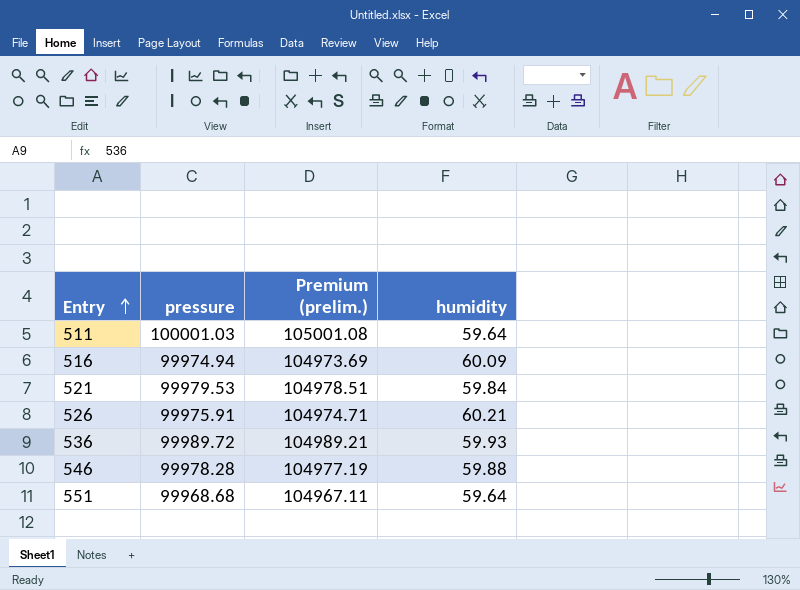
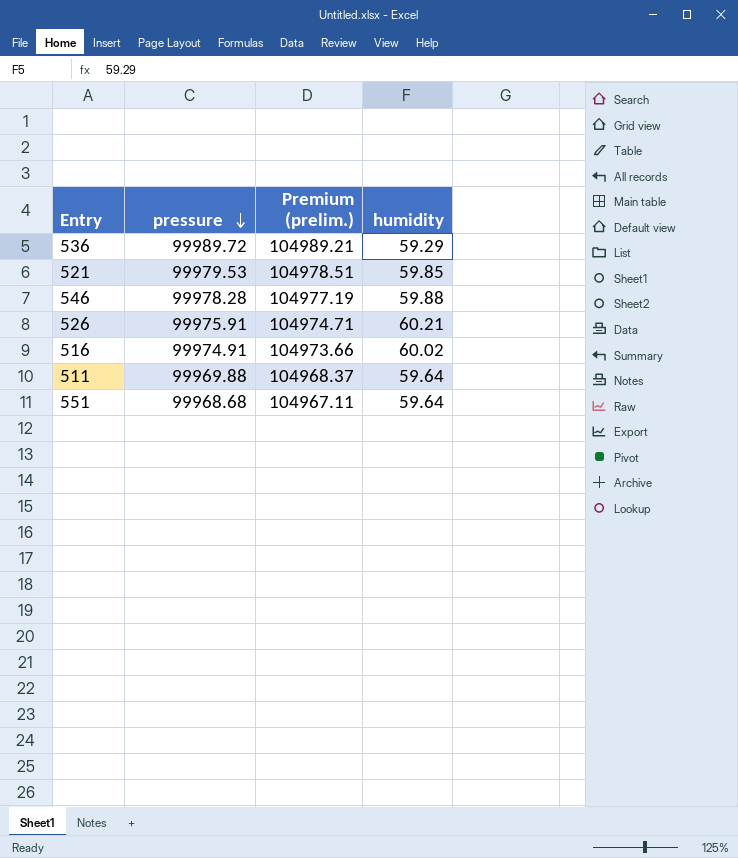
row order: Entry ascending -> pressure descending
536 | humidity: 59.93 -> 59.29
521 | humidity: 59.84 -> 59.85
516 | pressure: 99974.94 -> 99974.91
516 | Premium (prelim.): 104973.69 -> 104973.66
516 | humidity: 60.09 -> 60.02
511 | pressure: 100001.03 -> 99969.88
511 | Premium (prelim.): 105001.08 -> 104968.37

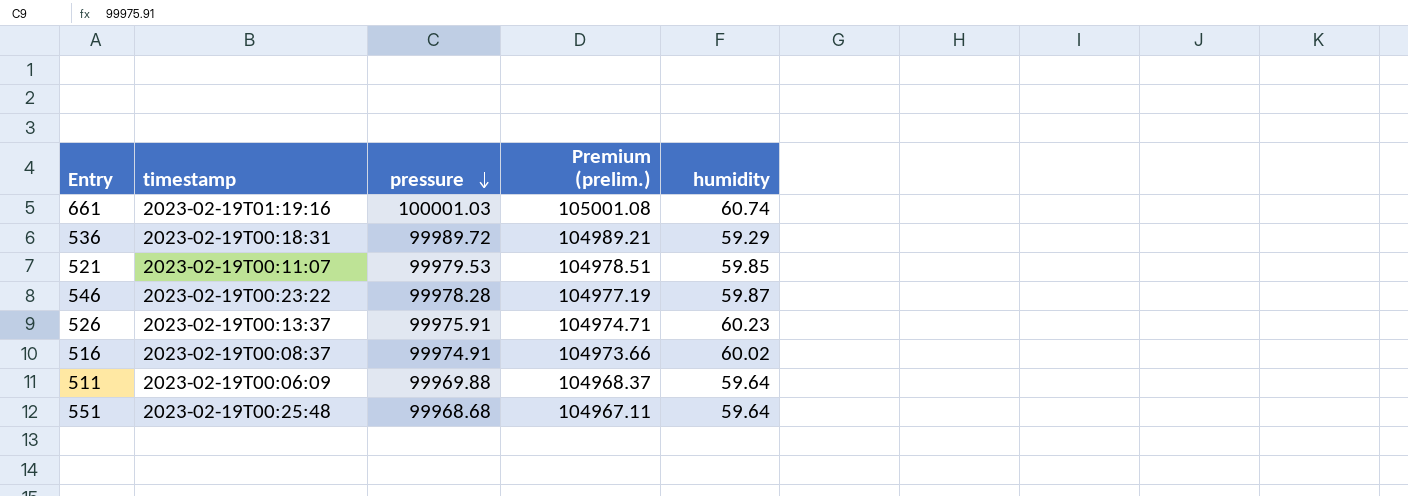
column timestamp | position: none -> 2
row 661: none -> 2023-02-19T01:19:16 | 100001.03 | 105001.08 | 60.74
546 | humidity: 59.88 -> 59.87
526 | humidity: 60.21 -> 60.23

